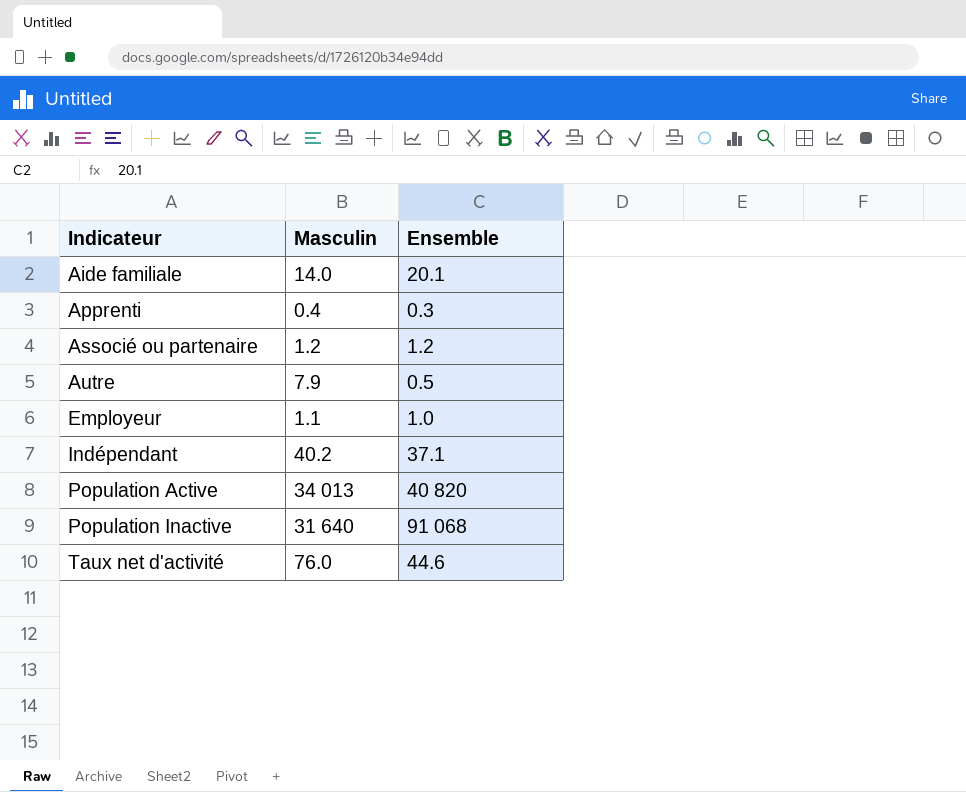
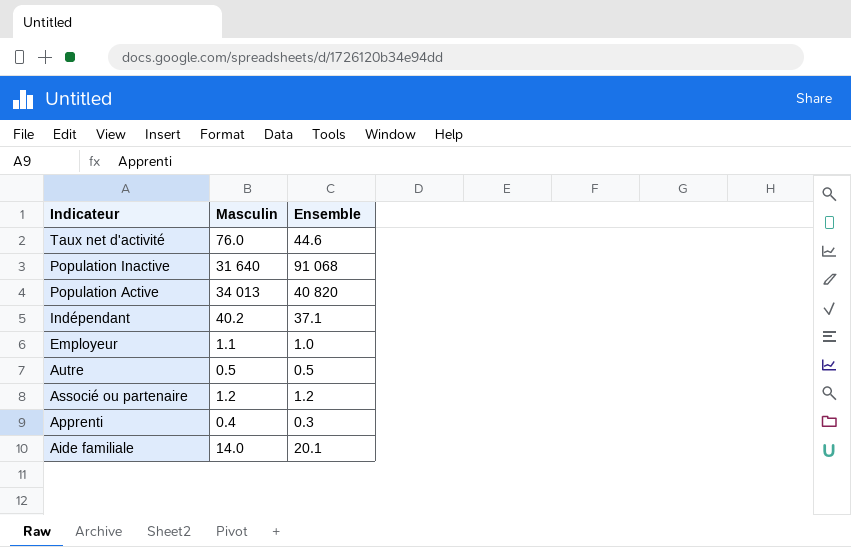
row order: Indicateur ascending -> Indicateur descending
Autre | Masculin: 7.9 -> 0.5

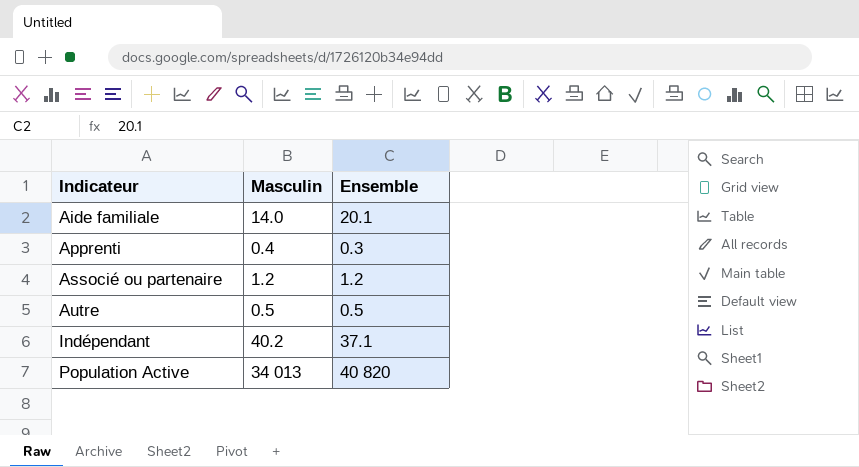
row order: Indicateur descending -> Indicateur ascending
row Taux net d'activité: 76.0 | 44.6 -> none
row Population Inactive: 31 640 | 91 068 -> none
row Employeur: 1.1 | 1.0 -> none

